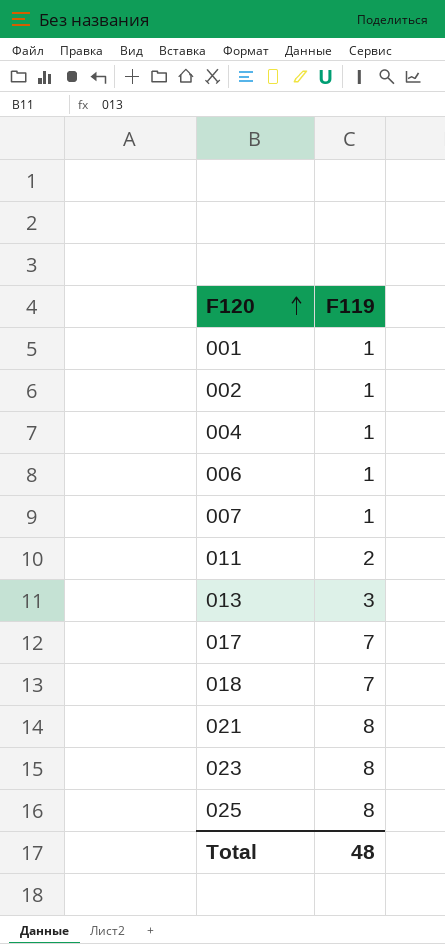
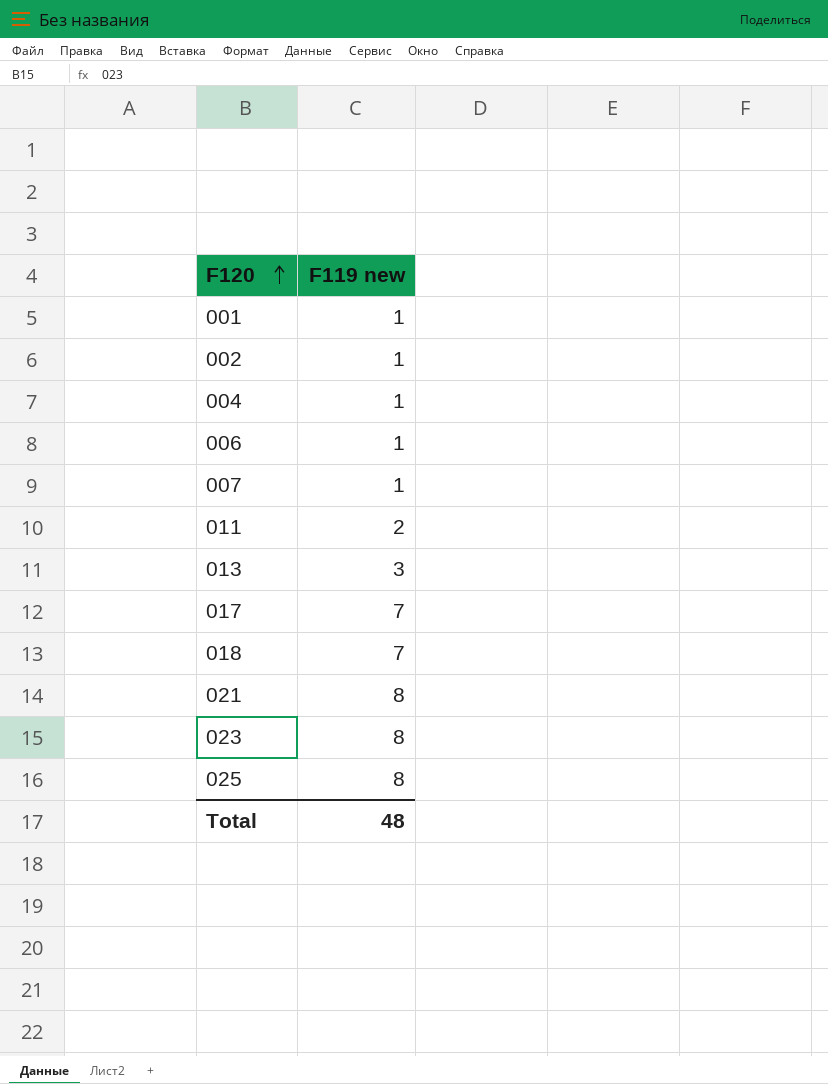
column name: F119 -> F119 new

